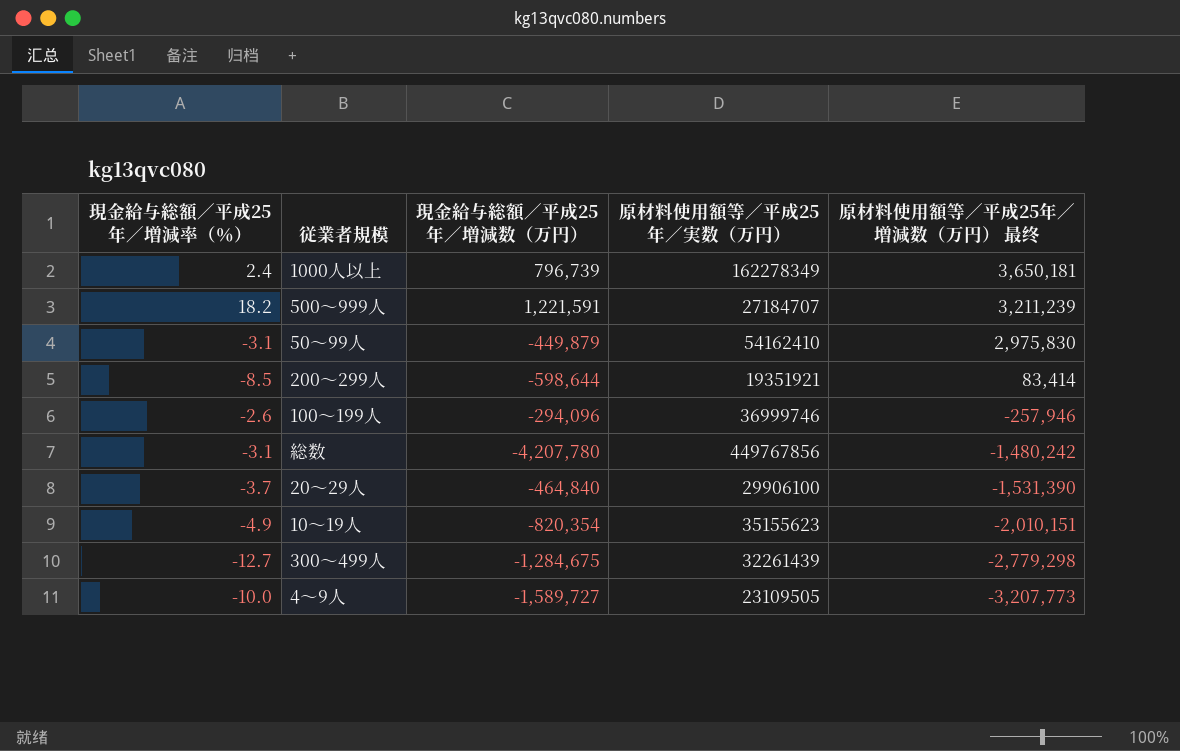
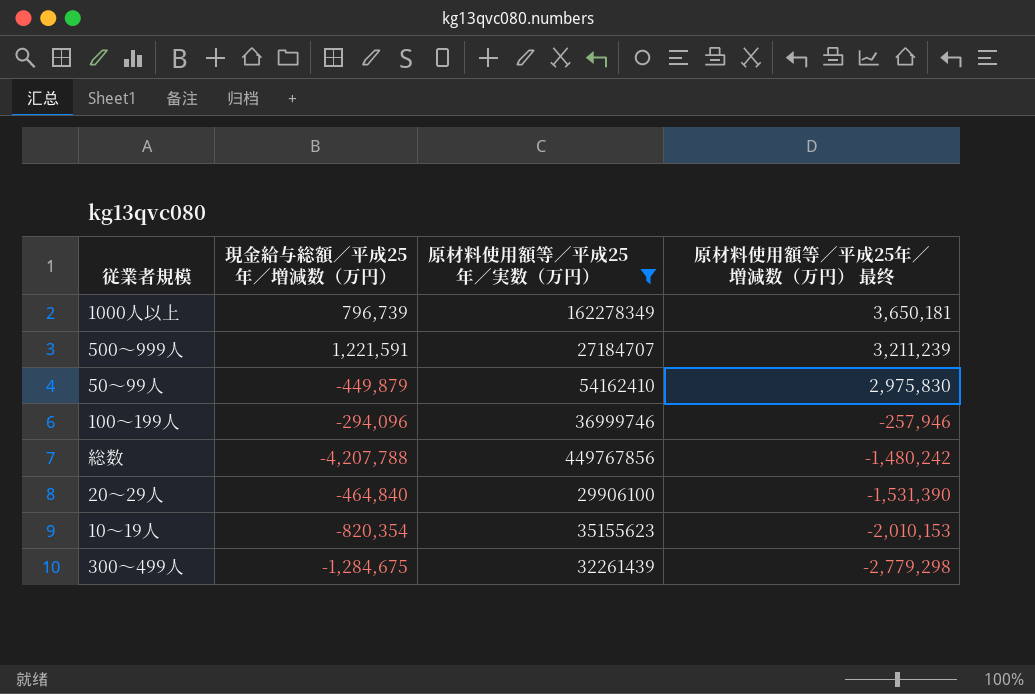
filter: none -> 原材料使用額等／平成25年／実数（万円） >= 27184707
column 現金給与総額／平成25年／増減率（％） | position: 1 -> none
総数 | 現金給与総額／平成25年／増減数（万円）: -4,207,780 -> -4,207,788
10～19人 | 原材料使用額等／平成25年／増減数（万円） 最终: -2,010,151 -> -2,010,153

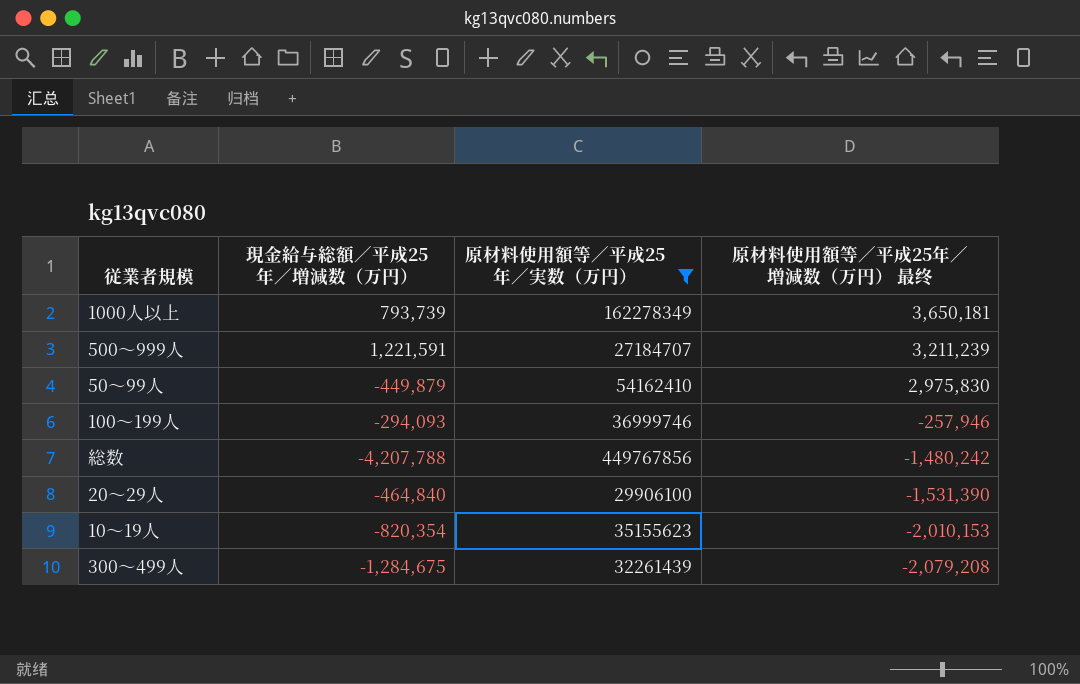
1000人以上 | 現金給与総額／平成25年／増減数（万円）: 796,739 -> 793,739
100～199人 | 現金給与総額／平成25年／増減数（万円）: -294,096 -> -294,093
300～499人 | 原材料使用額等／平成25年／増減数（万円） 最终: -2,779,298 -> -2,079,208

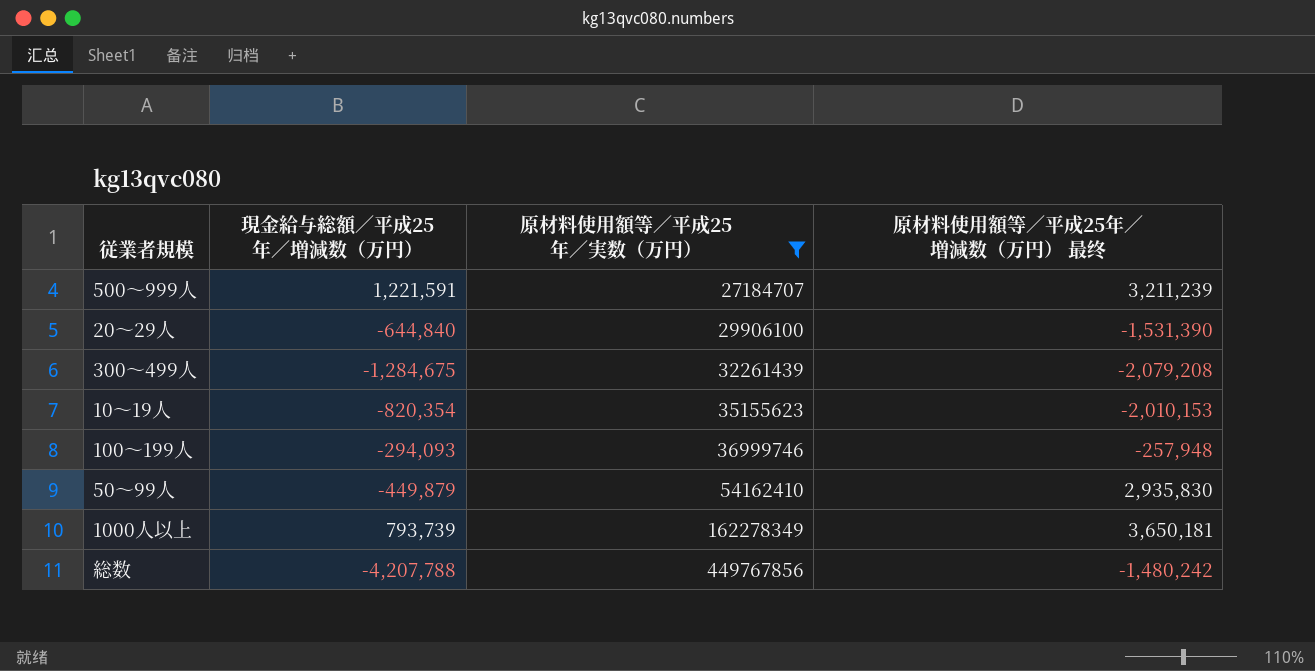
row order: 原材料使用額等／平成25年／増減数（万円） 最终 descending -> 原材料使用額等／平成25年／実数（万円） ascending
20～29人 | 現金給与総額／平成25年／増減数（万円）: -464,840 -> -644,840
100～199人 | 原材料使用額等／平成25年／増減数（万円） 最终: -257,946 -> -257,948
50～99人 | 原材料使用額等／平成25年／増減数（万円） 最终: 2,975,830 -> 2,935,830

